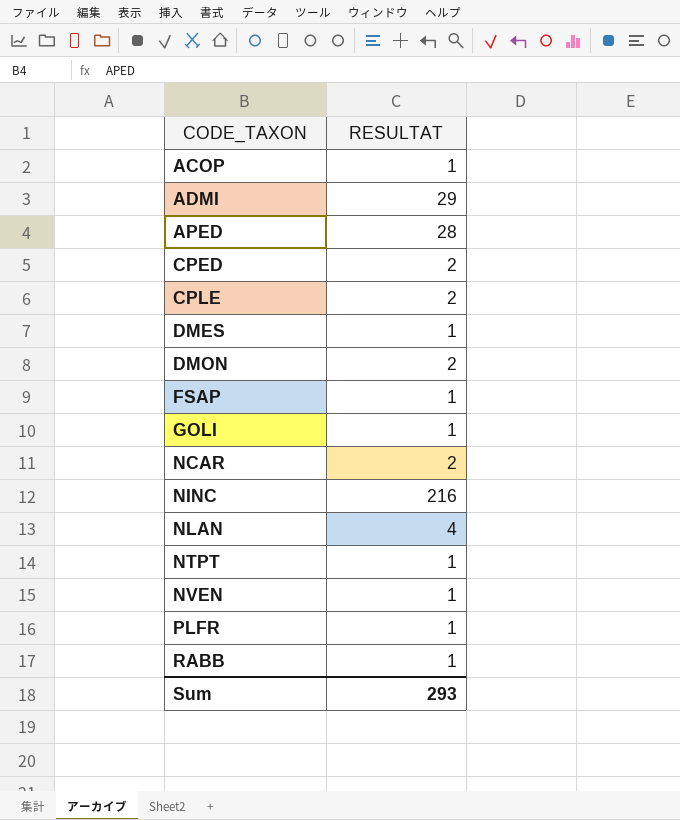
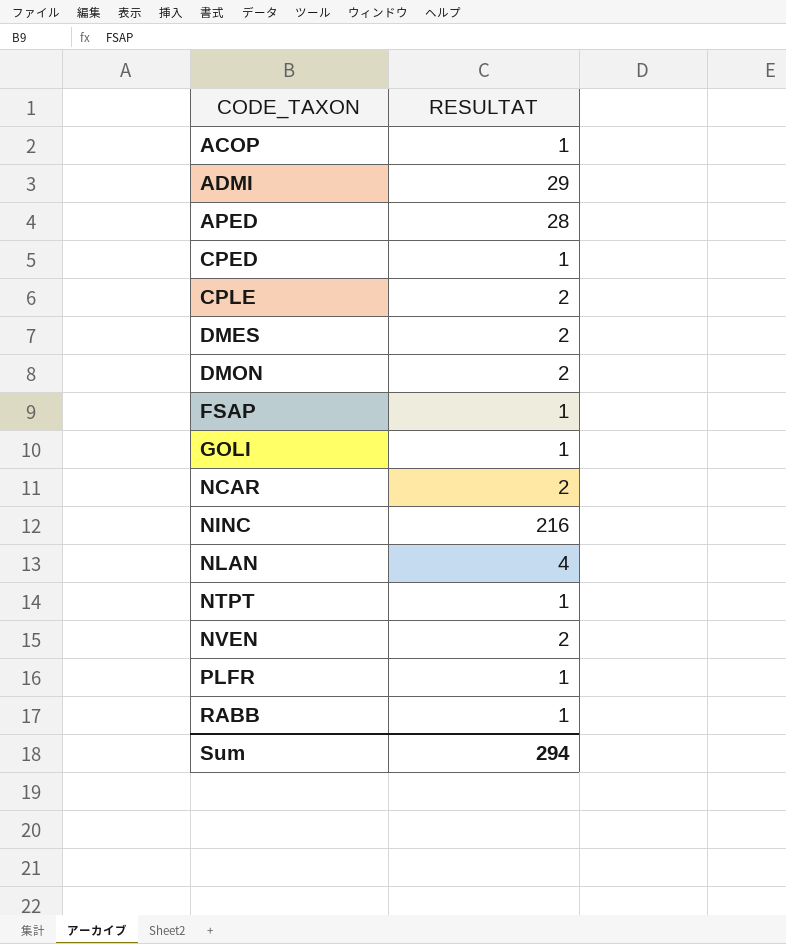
CPED | RESULTAT: 2 -> 1
DMES | RESULTAT: 1 -> 2
NVEN | RESULTAT: 1 -> 2
Sum | RESULTAT: 293 -> 294

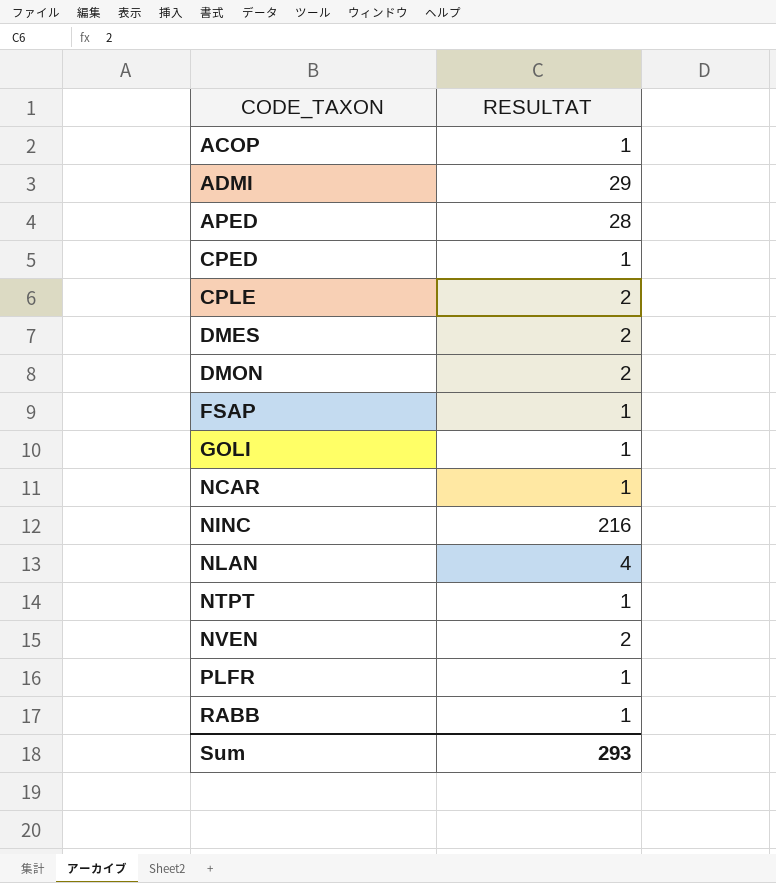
NCAR | RESULTAT: 2 -> 1
Sum | RESULTAT: 294 -> 293

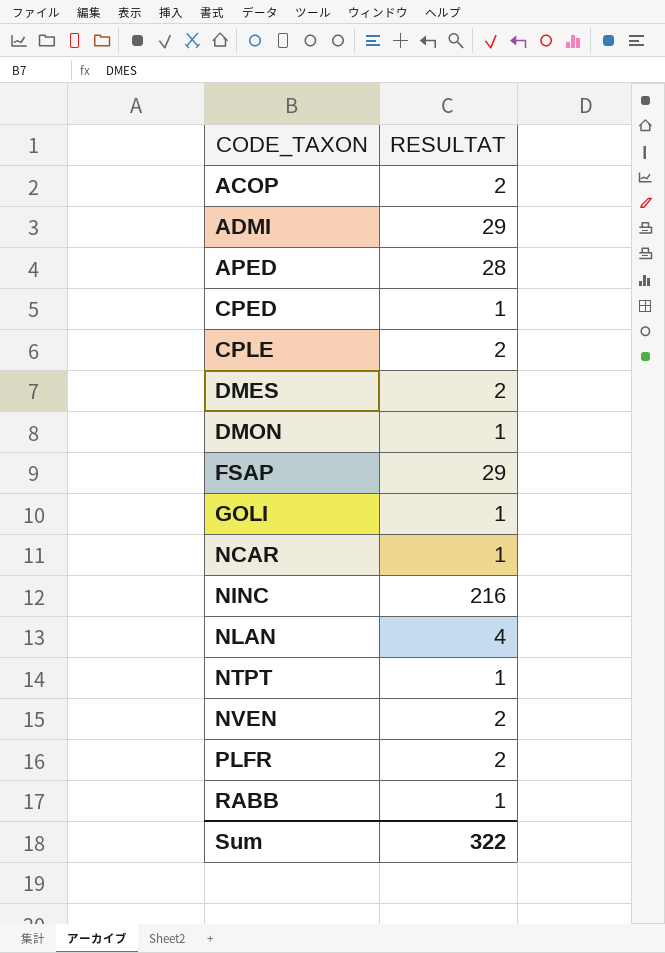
ACOP | RESULTAT: 1 -> 2
DMON | RESULTAT: 2 -> 1
FSAP | RESULTAT: 1 -> 29
PLFR | RESULTAT: 1 -> 2
Sum | RESULTAT: 293 -> 322

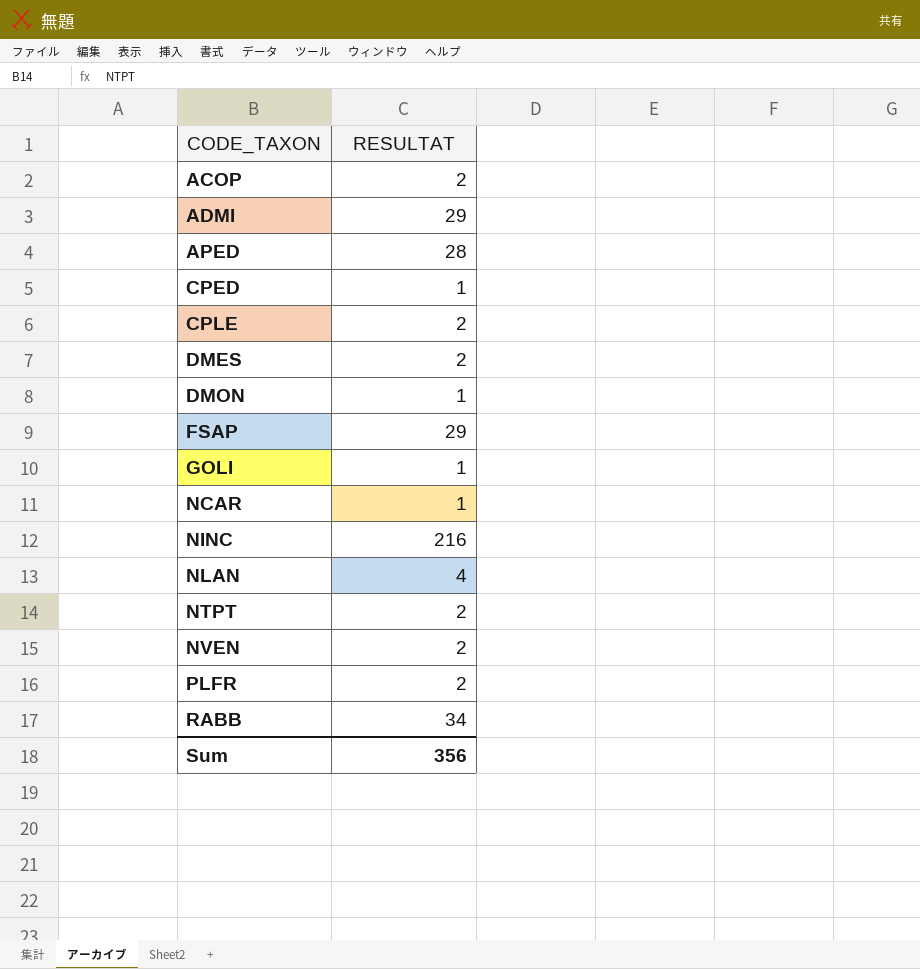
NTPT | RESULTAT: 1 -> 2
RABB | RESULTAT: 1 -> 34
Sum | RESULTAT: 322 -> 356

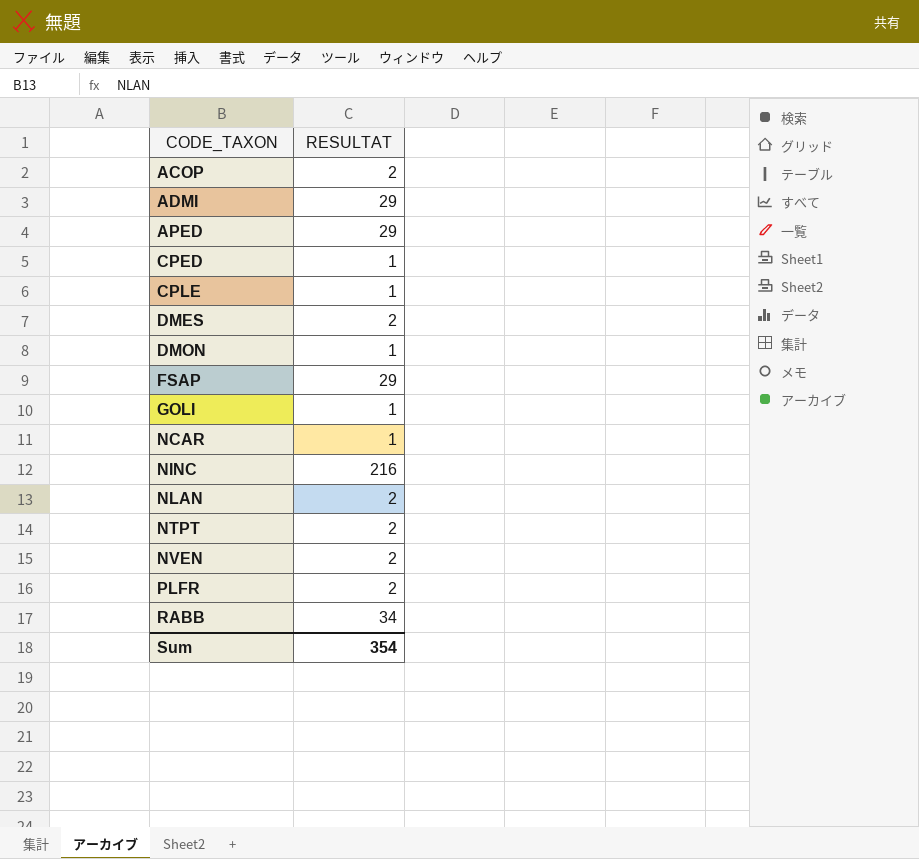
APED | RESULTAT: 28 -> 29
CPLE | RESULTAT: 2 -> 1
NLAN | RESULTAT: 4 -> 2
Sum | RESULTAT: 356 -> 354

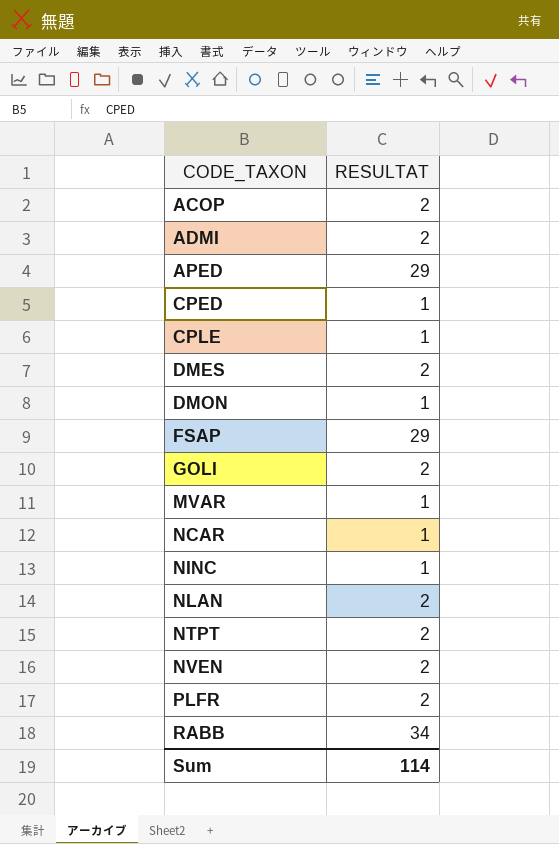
ADMI | RESULTAT: 29 -> 2
GOLI | RESULTAT: 1 -> 2
row MVAR: none -> 1
NINC | RESULTAT: 216 -> 1
Sum | RESULTAT: 354 -> 114

